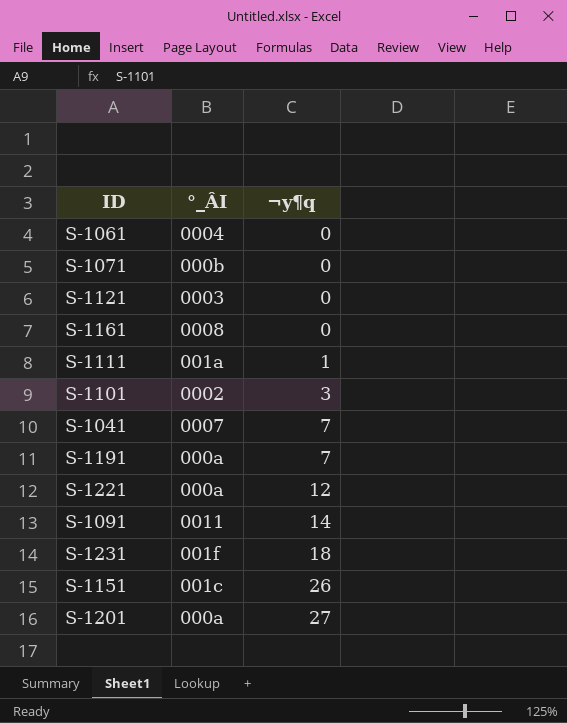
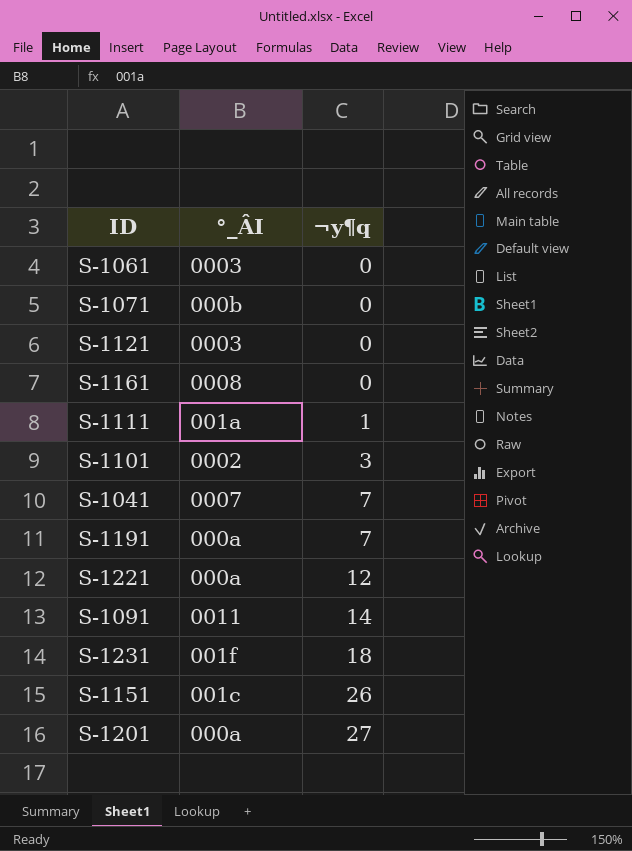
S-1061 | °_ÂI: 0004 -> 0003

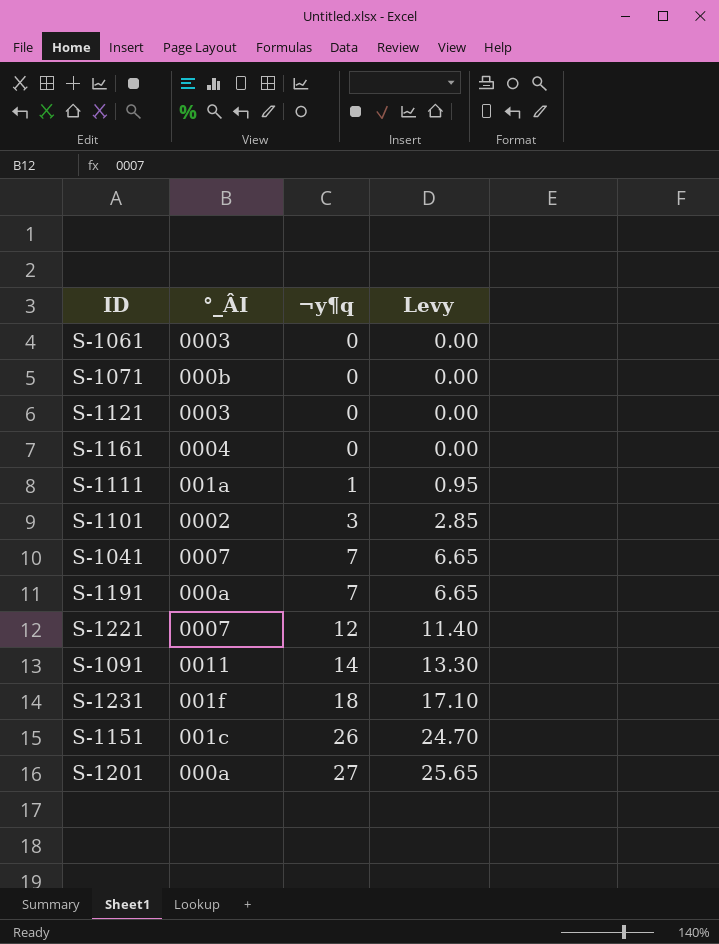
column Levy | formula: none -> [¬y¶q] * 0.95
S-1161 | °_ÂI: 0008 -> 0004
S-1221 | °_ÂI: 000a -> 0007

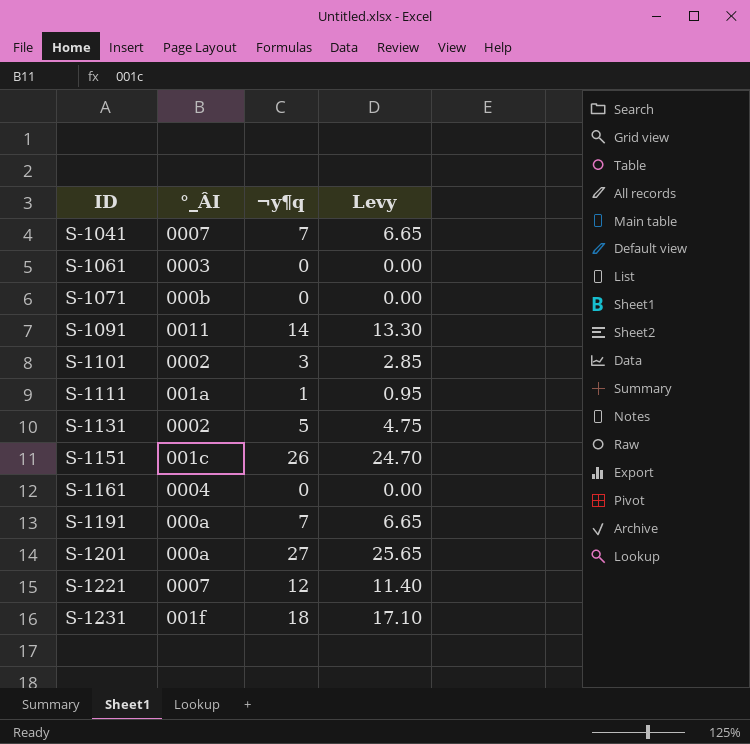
row order: ¬y¶q ascending -> ID ascending
row S-1121: 0003 | 0 | 0.00 -> none
row S-1131: none -> 0002 | 5 | 4.75

